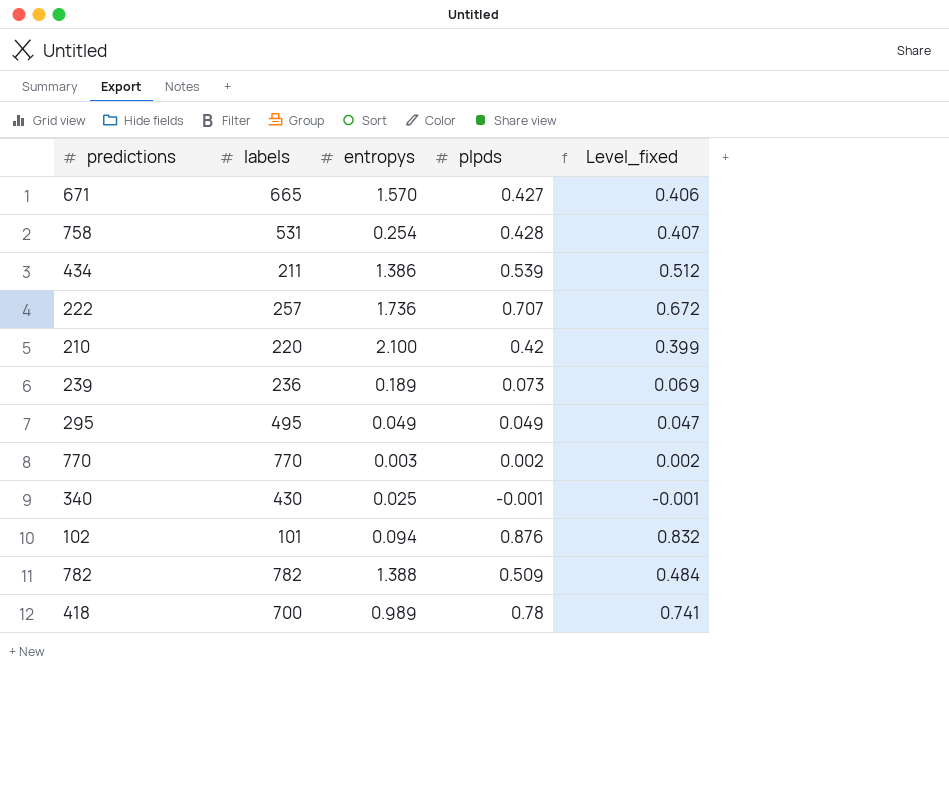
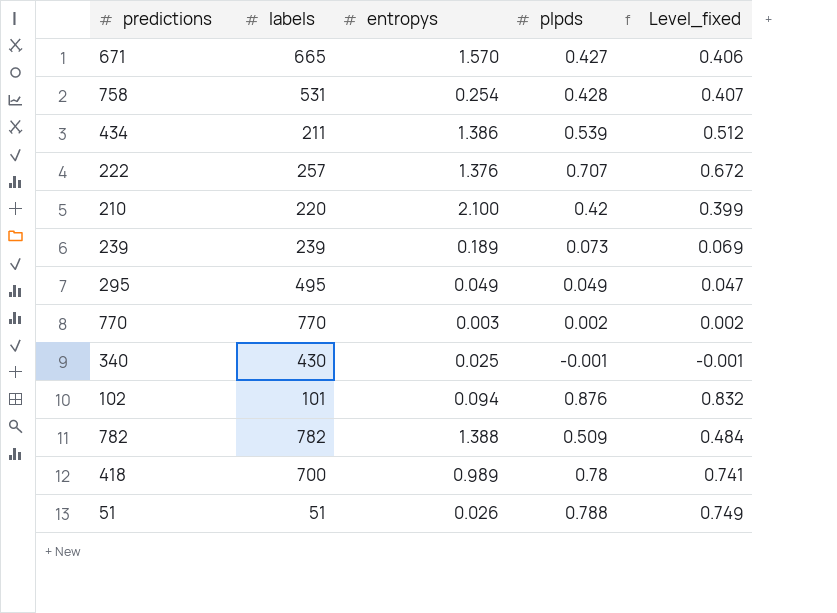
222 | entropys: 1.736 -> 1.376
239 | labels: 236 -> 239
row 51: none -> 51 | 0.026 | 0.788 | 0.749

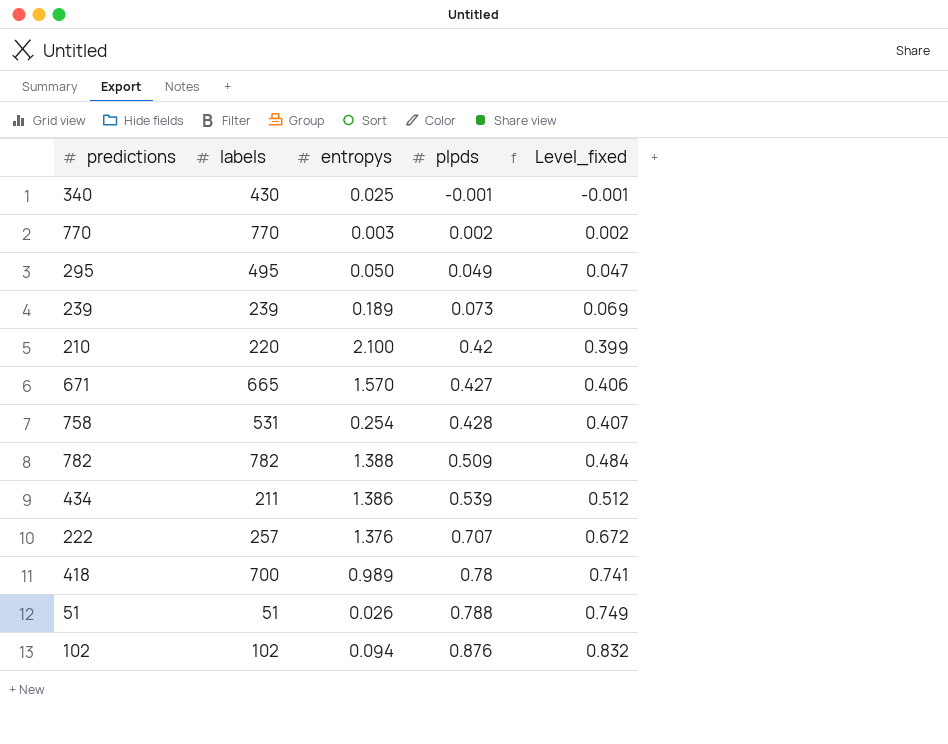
row order: none -> plpds ascending
295 | entropys: 0.049 -> 0.050
102 | labels: 101 -> 102

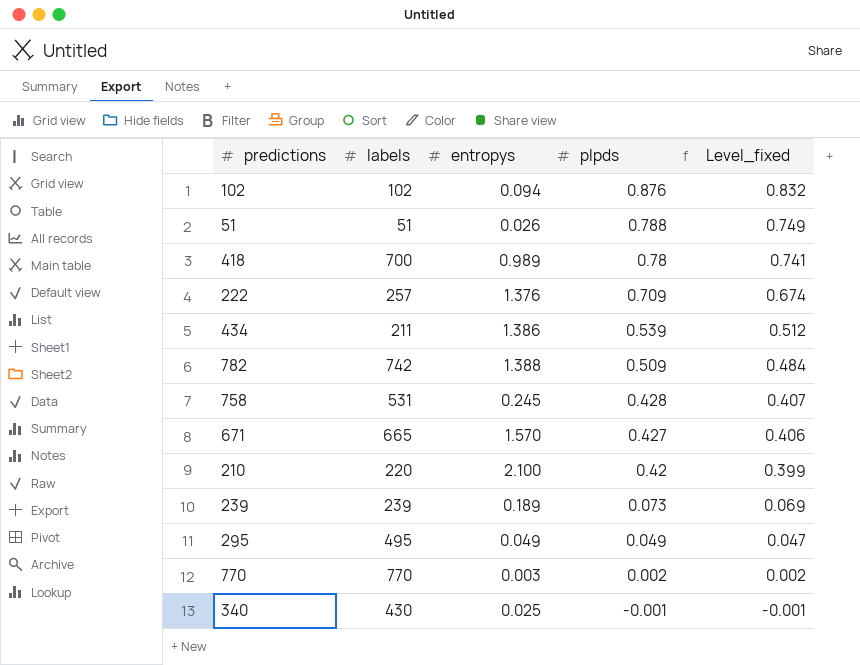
row order: plpds ascending -> plpds descending
222 | plpds: 0.707 -> 0.709
222 | Level_fixed: 0.672 -> 0.674
782 | labels: 782 -> 742
758 | entropys: 0.254 -> 0.245
295 | entropys: 0.050 -> 0.049

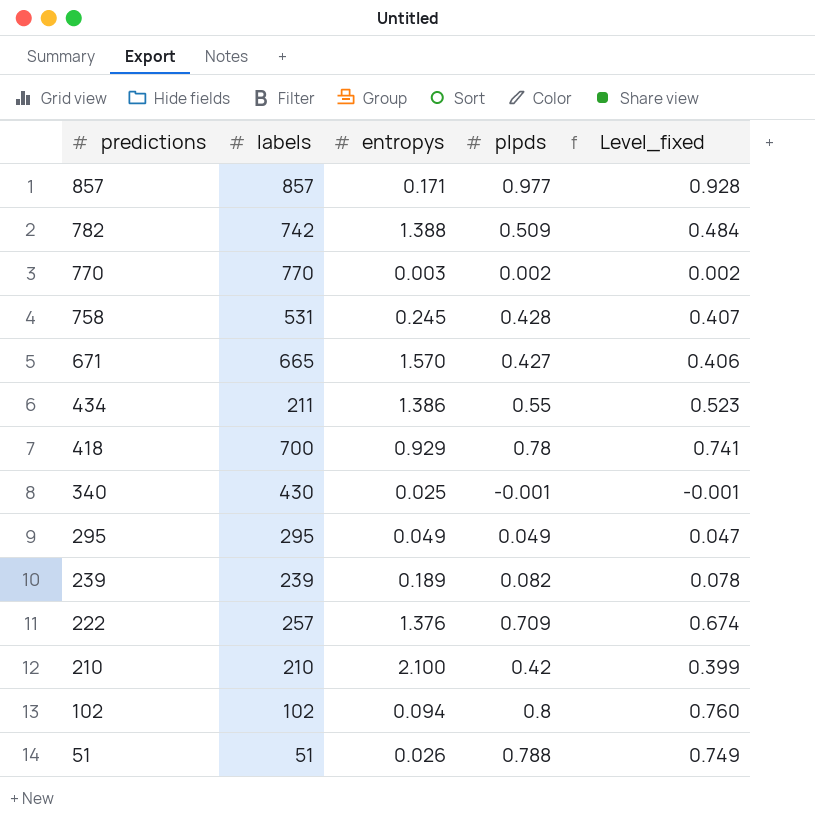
row order: plpds descending -> predictions descending
row 857: none -> 857 | 0.171 | 0.977 | 0.928
434 | plpds: 0.539 -> 0.55
434 | Level_fixed: 0.512 -> 0.523
418 | entropys: 0.989 -> 0.929
295 | labels: 495 -> 295
239 | plpds: 0.073 -> 0.082
239 | Level_fixed: 0.069 -> 0.078
210 | labels: 220 -> 210
102 | plpds: 0.876 -> 0.8
102 | Level_fixed: 0.832 -> 0.760

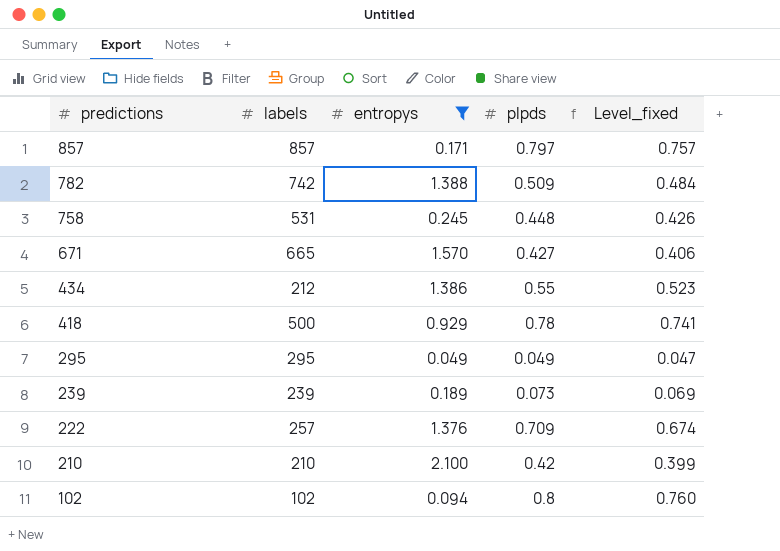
filter: none -> entropys >= 0.049
857 | plpds: 0.977 -> 0.797
857 | Level_fixed: 0.928 -> 0.757
758 | plpds: 0.428 -> 0.448
758 | Level_fixed: 0.407 -> 0.426
434 | labels: 211 -> 212
418 | labels: 700 -> 500
239 | plpds: 0.082 -> 0.073
239 | Level_fixed: 0.078 -> 0.069

